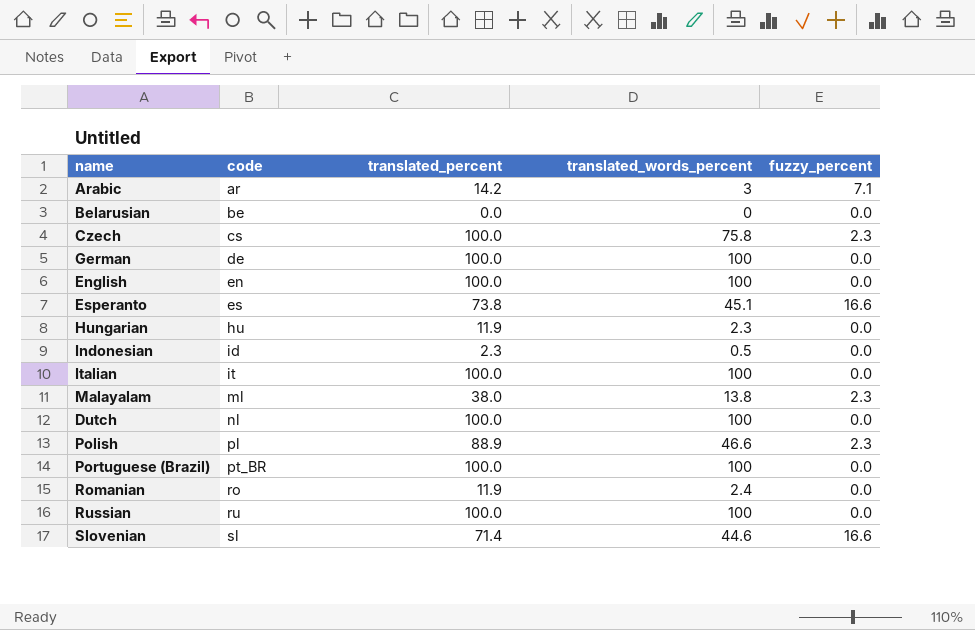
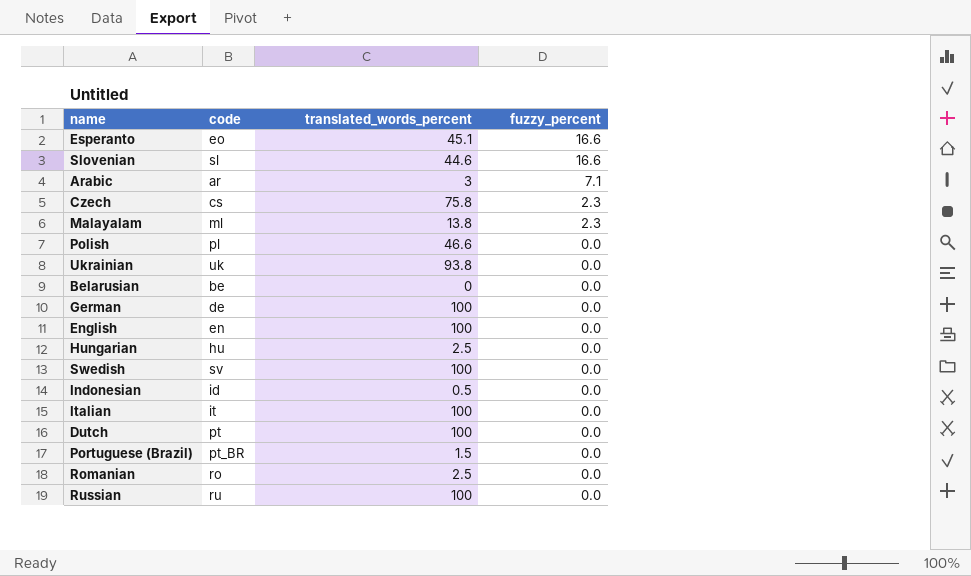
row order: code ascending -> fuzzy_percent descending
column translated_percent | position: 3 -> none
Esperanto | code: es -> eo
Polish | fuzzy_percent: 2.3 -> 0.0
row Ukrainian: none -> uk | 93.8 | 0.0
Hungarian | translated_words_percent: 2.3 -> 2.5
row Swedish: none -> sv | 100 | 0.0
Dutch | code: nl -> pt
Portuguese (Brazil) | translated_words_percent: 100 -> 1.5
Romanian | translated_words_percent: 2.4 -> 2.5

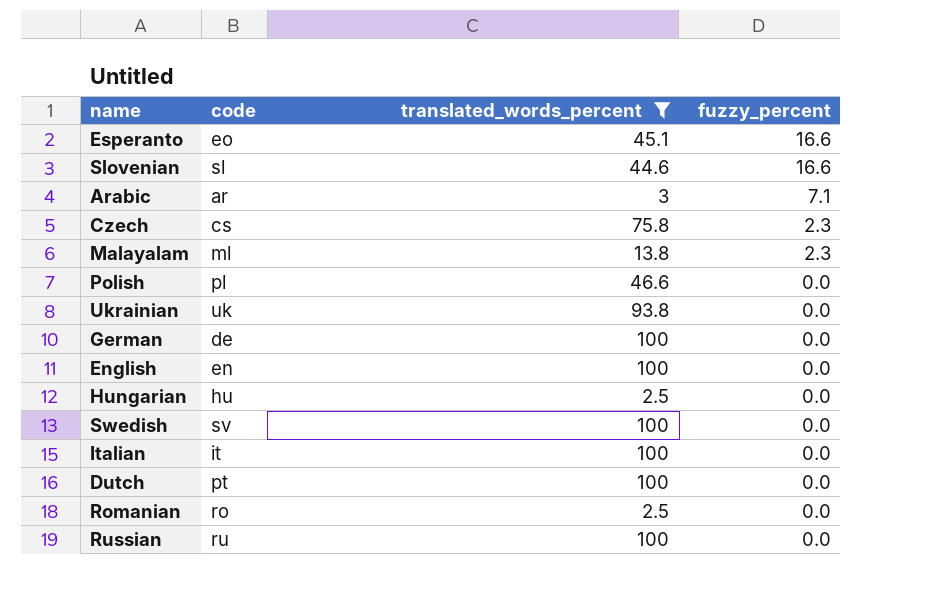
filter: none -> translated_words_percent >= 2.5

